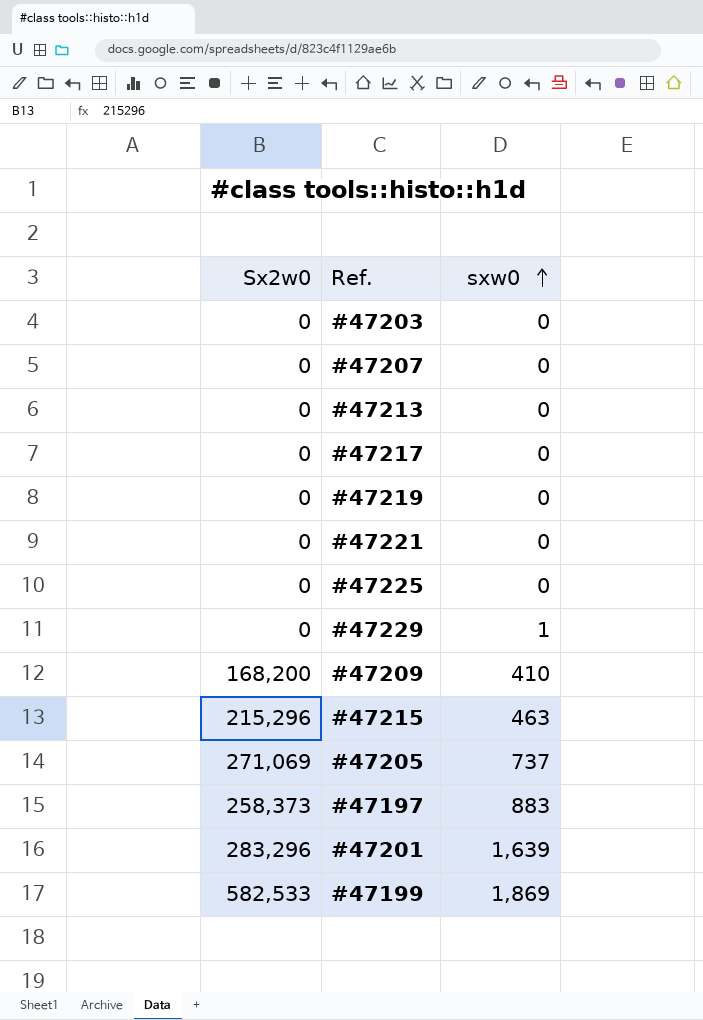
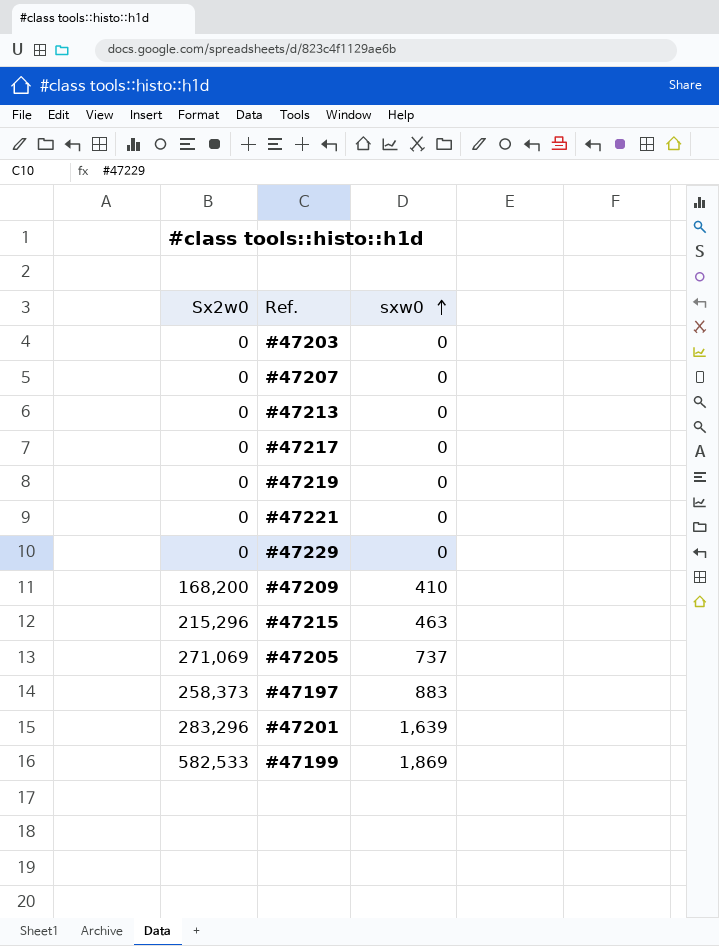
row #47225: 0 | 0 -> none
#47229 | sxw0: 1 -> 0

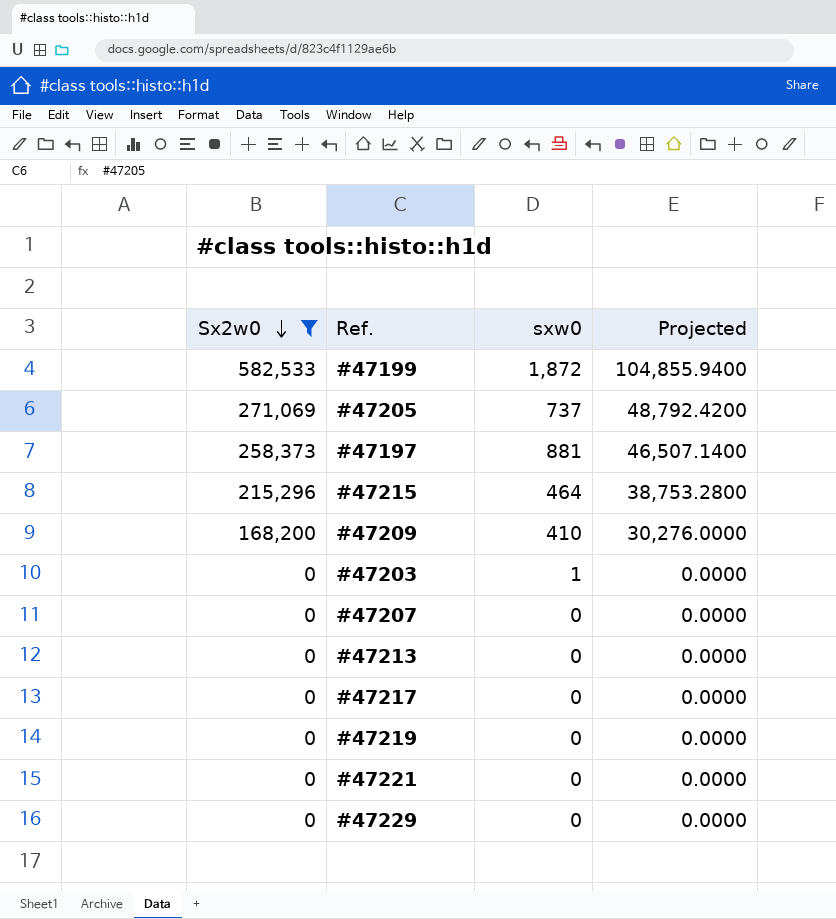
filter: none -> Sx2w0 != 283,296
row order: sxw0 ascending -> Sx2w0 descending
column Projected | formula: none -> [Sx2w0] * 0.18
#47199 | sxw0: 1,869 -> 1,872
#47197 | sxw0: 883 -> 881
#47215 | sxw0: 463 -> 464
#47203 | sxw0: 0 -> 1

